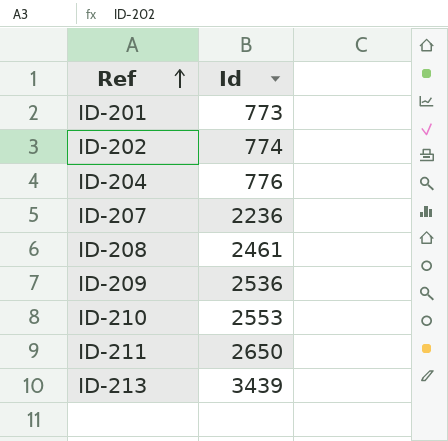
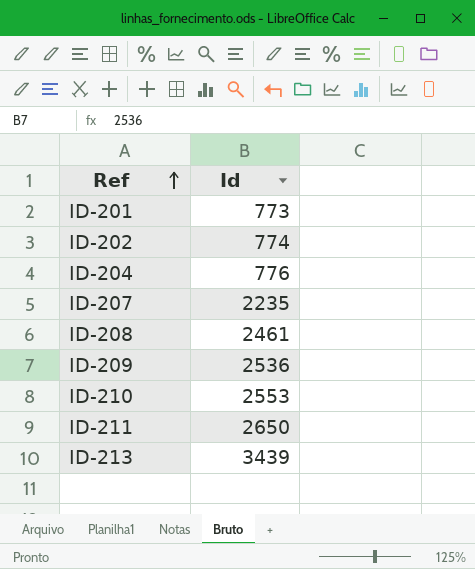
ID-207 | Id: 2236 -> 2235

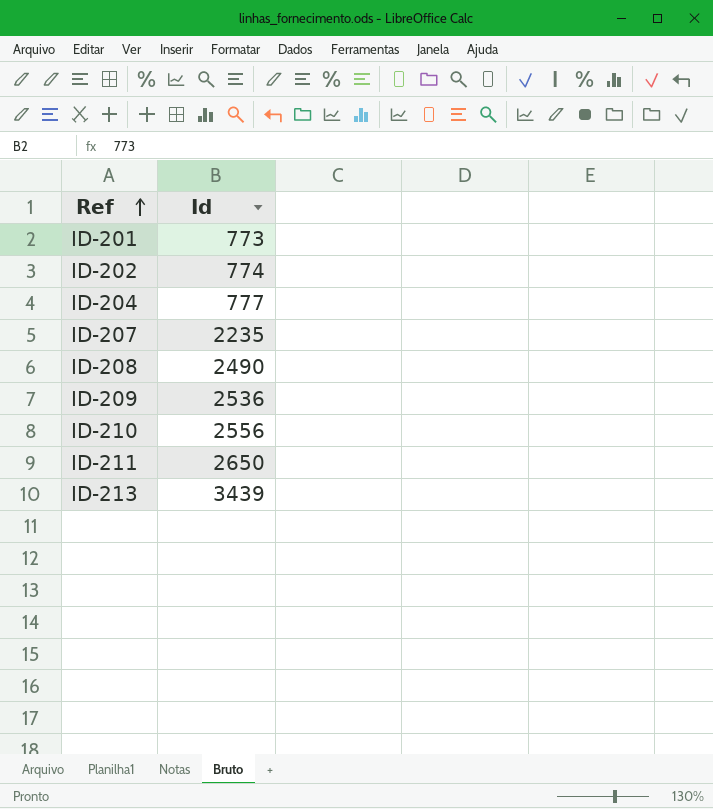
ID-204 | Id: 776 -> 777
ID-208 | Id: 2461 -> 2490
ID-210 | Id: 2553 -> 2556

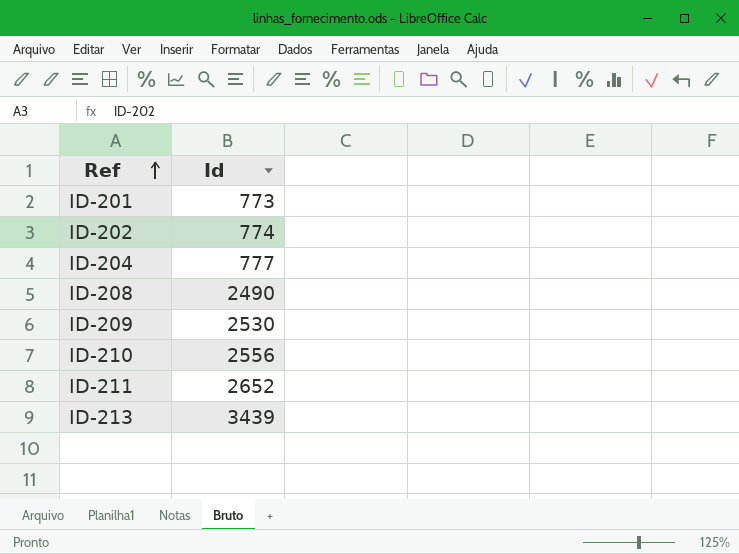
row ID-207: 2235 -> none
ID-209 | Id: 2536 -> 2530
ID-211 | Id: 2650 -> 2652

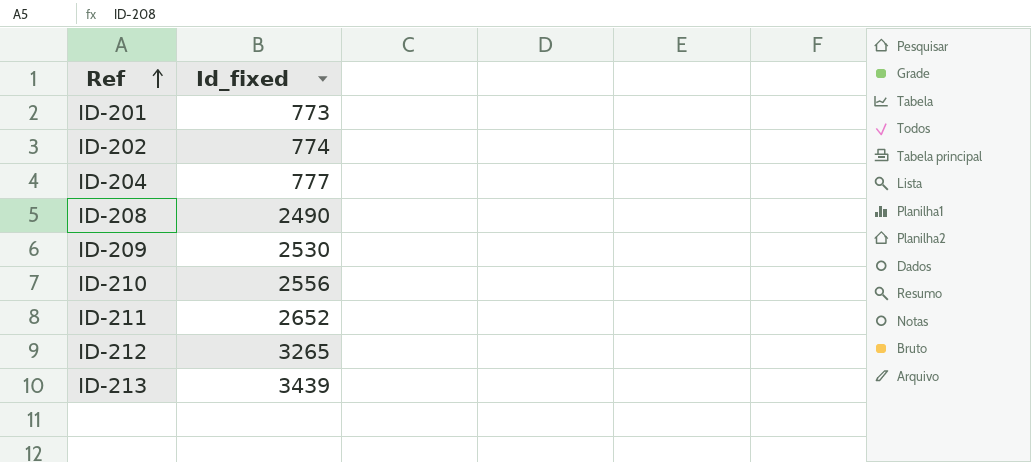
column name: Id -> Id_fixed
row ID-212: none -> 3265

